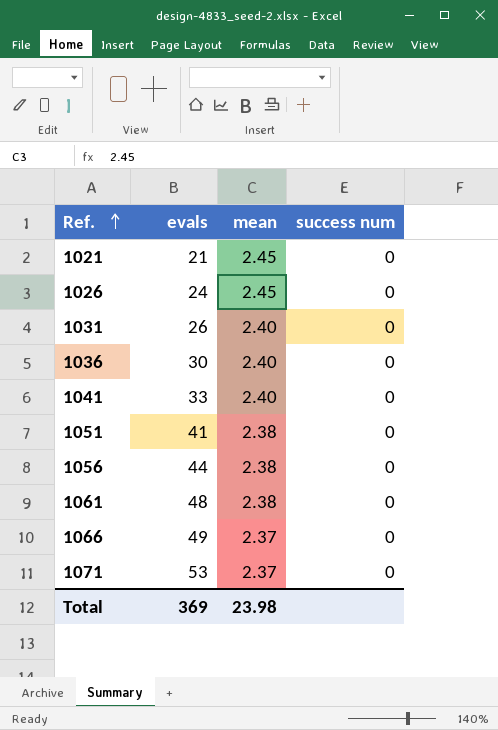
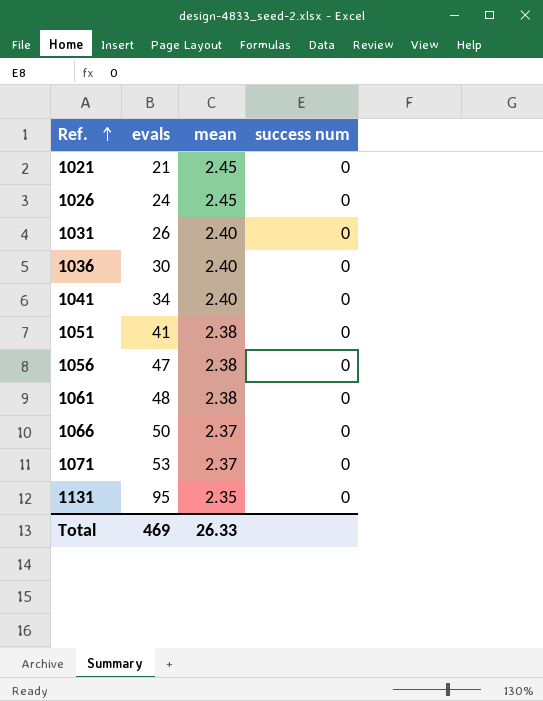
1041 | evals: 33 -> 34
1056 | evals: 44 -> 47
1066 | evals: 49 -> 50
row 1131: none -> 95 | 2.35 | 0
Total | evals: 369 -> 469
Total | mean: 23.98 -> 26.33

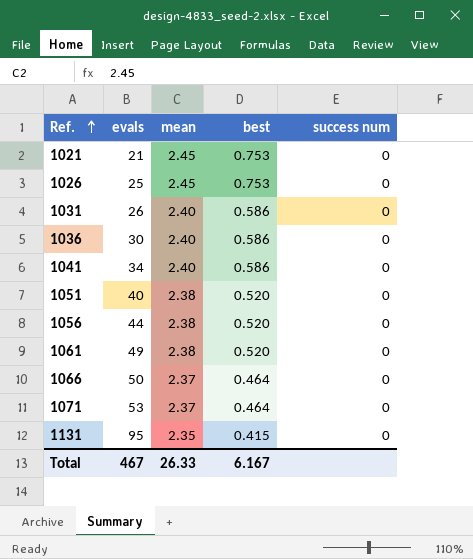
column best | position: none -> 4
1026 | evals: 24 -> 25
1051 | evals: 41 -> 40
1056 | evals: 47 -> 44
1061 | evals: 48 -> 49
Total | evals: 469 -> 467

